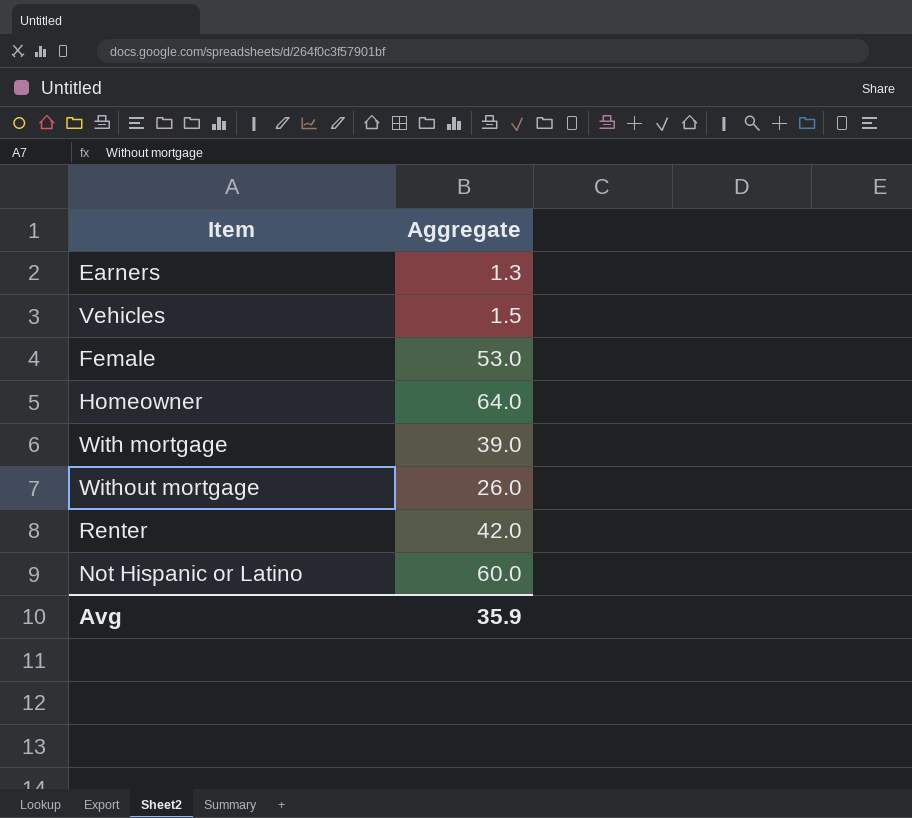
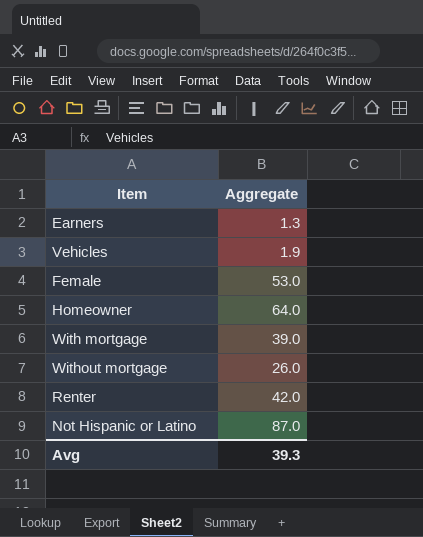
Vehicles | Aggregate: 1.5 -> 1.9
Not Hispanic or Latino | Aggregate: 60.0 -> 87.0
Avg | Aggregate: 35.9 -> 39.3

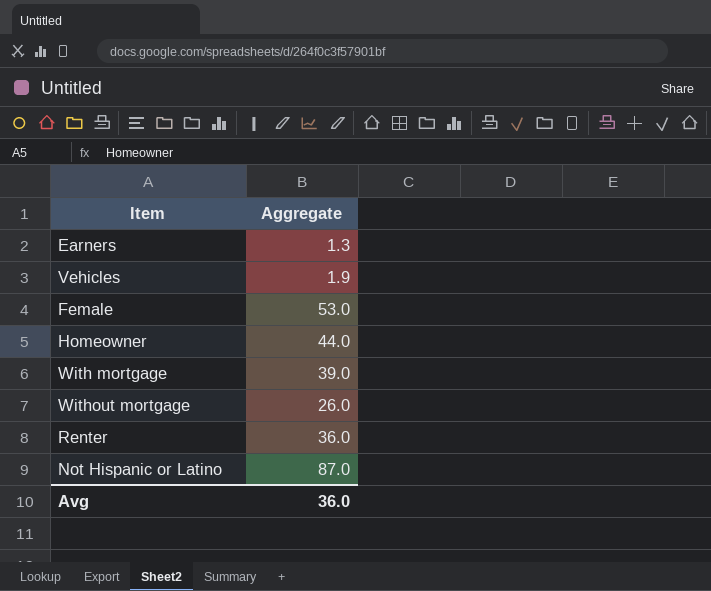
Homeowner | Aggregate: 64.0 -> 44.0
Renter | Aggregate: 42.0 -> 36.0
Avg | Aggregate: 39.3 -> 36.0

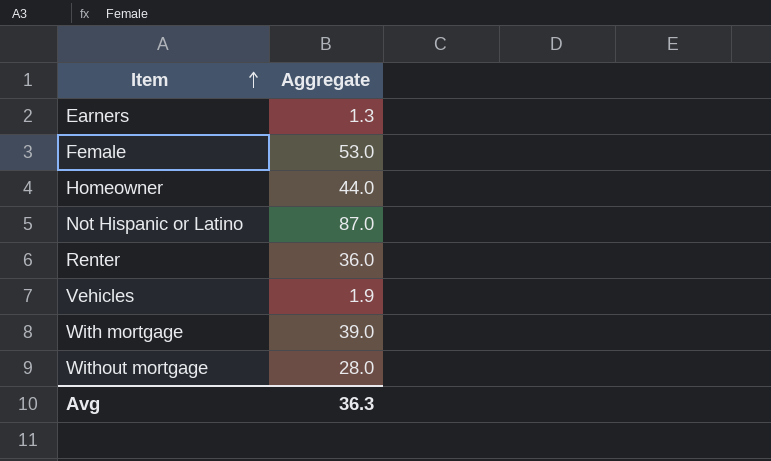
row order: none -> Item ascending
Without mortgage | Aggregate: 26.0 -> 28.0
Avg | Aggregate: 36.0 -> 36.3

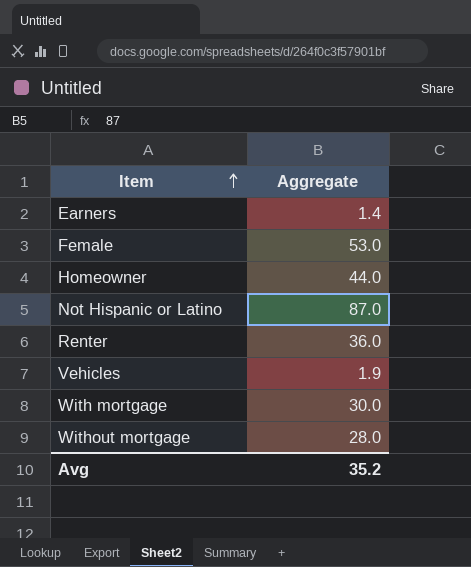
Earners | Aggregate: 1.3 -> 1.4
With mortgage | Aggregate: 39.0 -> 30.0
Avg | Aggregate: 36.3 -> 35.2

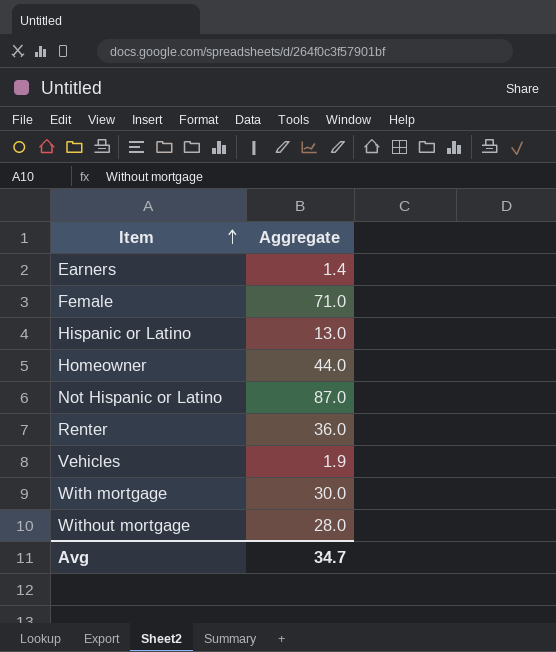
Female | Aggregate: 53.0 -> 71.0
row Hispanic or Latino: none -> 13.0
Avg | Aggregate: 35.2 -> 34.7

